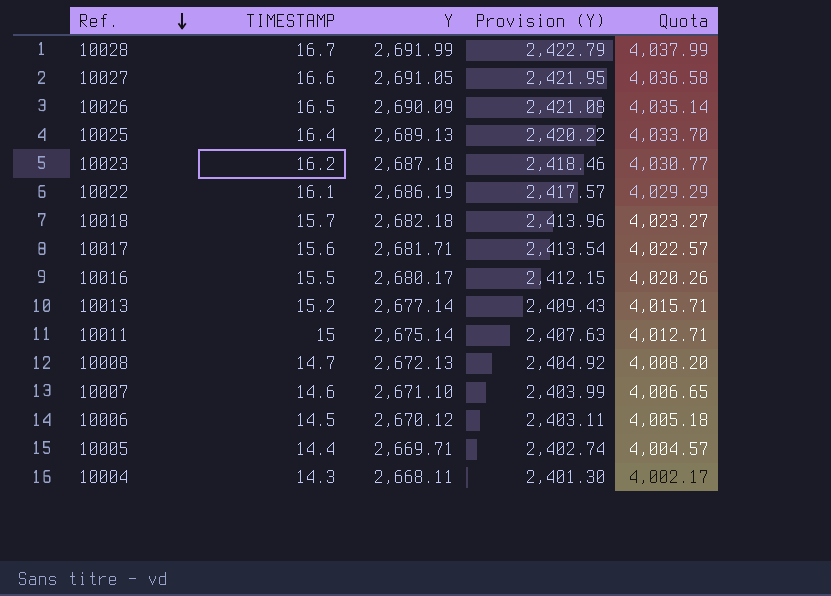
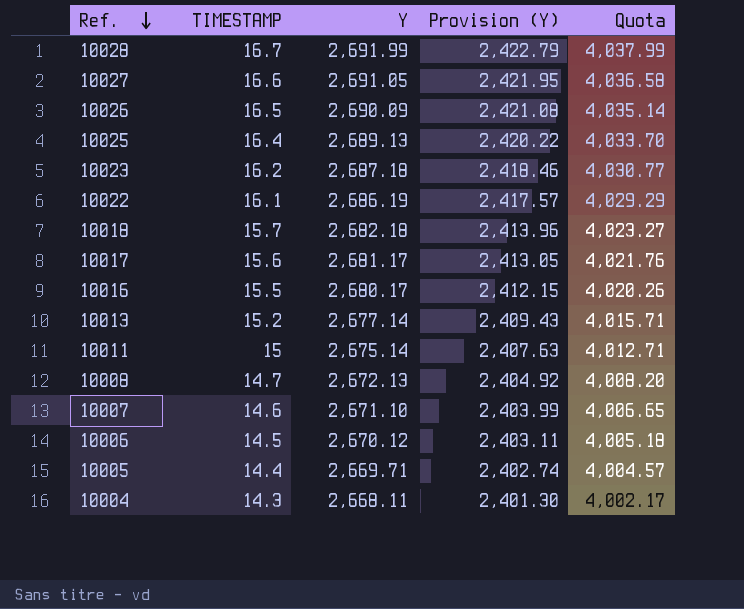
10017 | Y: 2,681.71 -> 2,681.17
10017 | Provision (Y): 2,413.54 -> 2,413.05
10017 | Quota: 4,022.57 -> 4,021.76

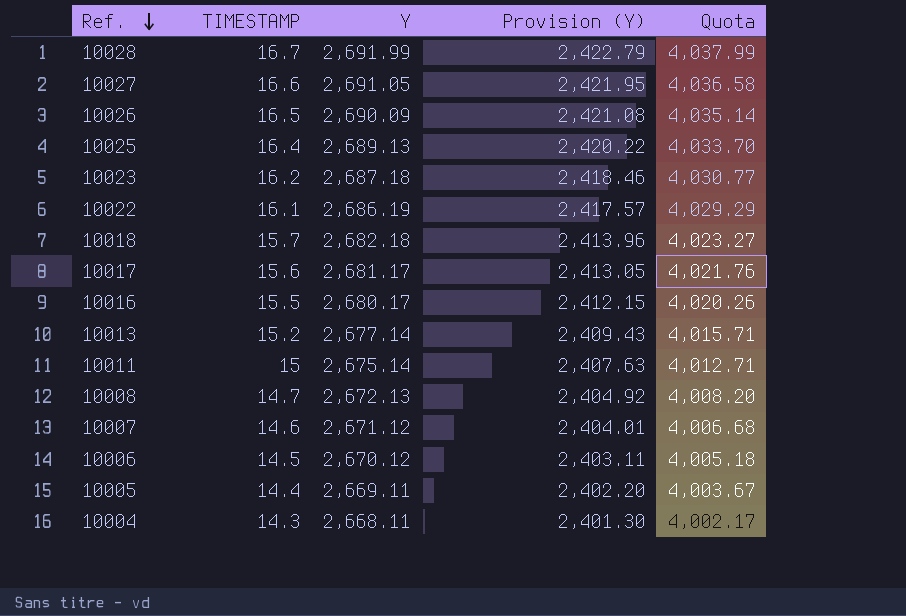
10007 | Y: 2,671.10 -> 2,671.12
10007 | Provision (Y): 2,403.99 -> 2,404.01
10007 | Quota: 4,006.65 -> 4,006.68
10005 | Y: 2,669.71 -> 2,669.11
10005 | Provision (Y): 2,402.74 -> 2,402.20
10005 | Quota: 4,004.57 -> 4,003.67

